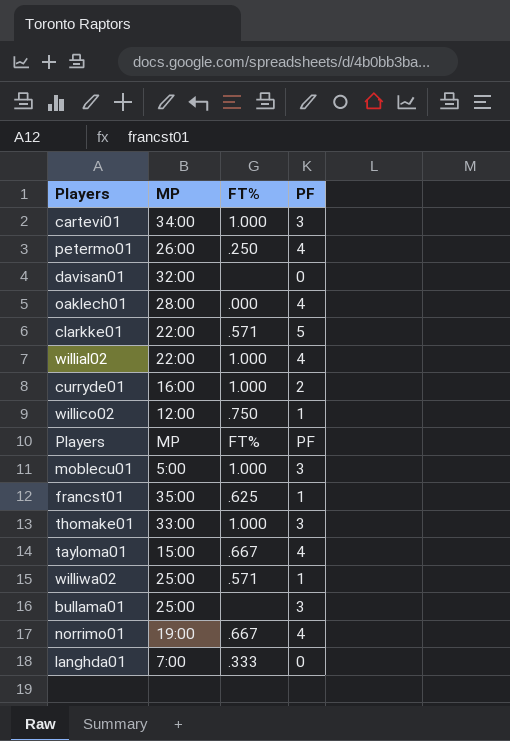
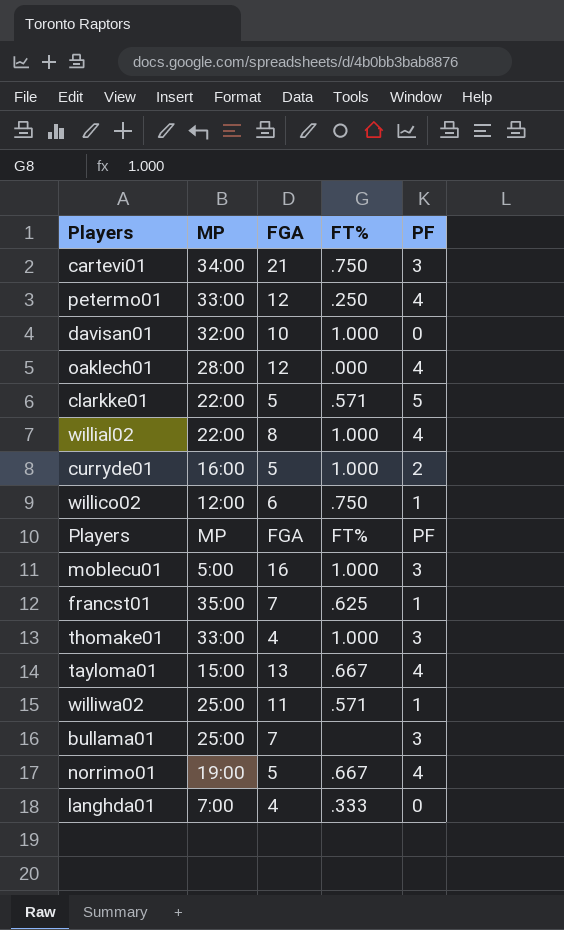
column FGA | position: none -> 3
cartevi01 | FT%: 1.000 -> .750
petermo01 | MP: 26:00 -> 33:00
davisan01 | FT%: none -> 1.000

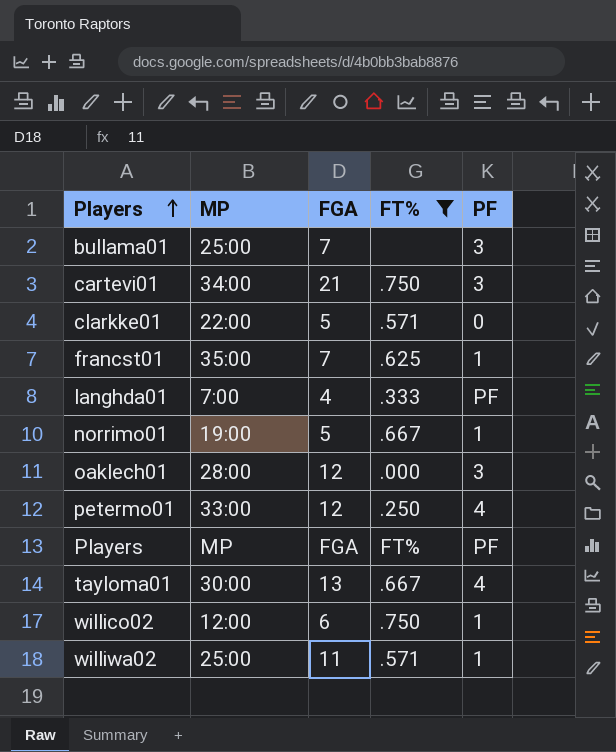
filter: none -> FT% != 1.000
row order: none -> Players ascending
clarkke01 | PF: 5 -> 0
langhda01 | PF: 0 -> PF
norrimo01 | PF: 4 -> 1
oaklech01 | PF: 4 -> 3
tayloma01 | MP: 15:00 -> 30:00

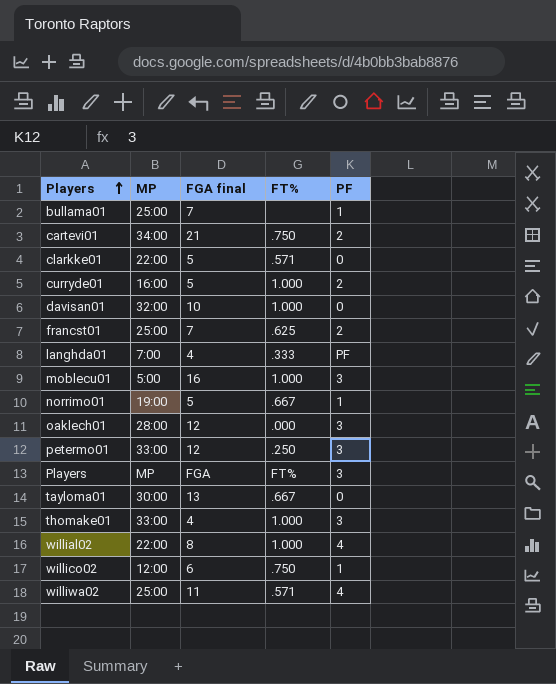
filter: FT% != 1.000 -> none
column name: FGA -> FGA final
bullama01 | PF: 3 -> 1
cartevi01 | PF: 3 -> 2
francst01 | MP: 35:00 -> 25:00
francst01 | PF: 1 -> 2
petermo01 | PF: 4 -> 3
Players | PF: PF -> 3
tayloma01 | PF: 4 -> 0
williwa02 | PF: 1 -> 4

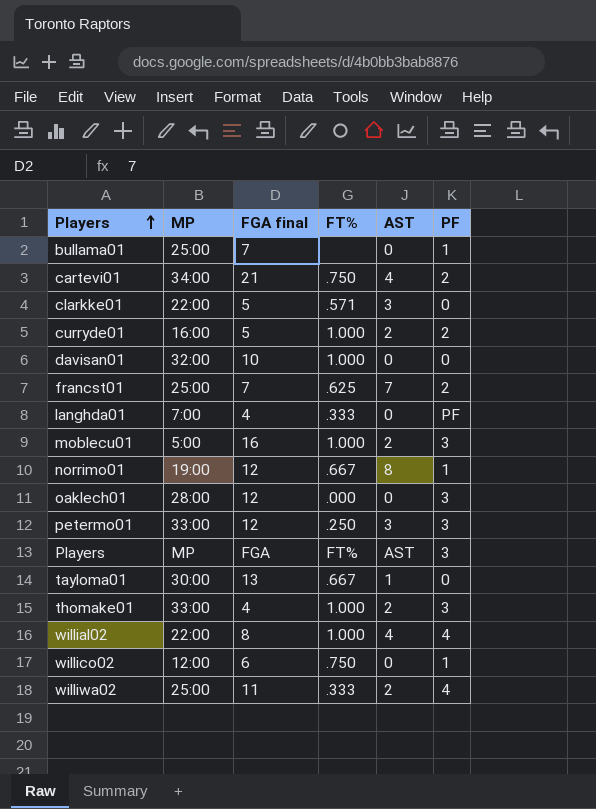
column AST | position: none -> 5
norrimo01 | FGA final: 5 -> 12
williwa02 | FT%: .571 -> .333

